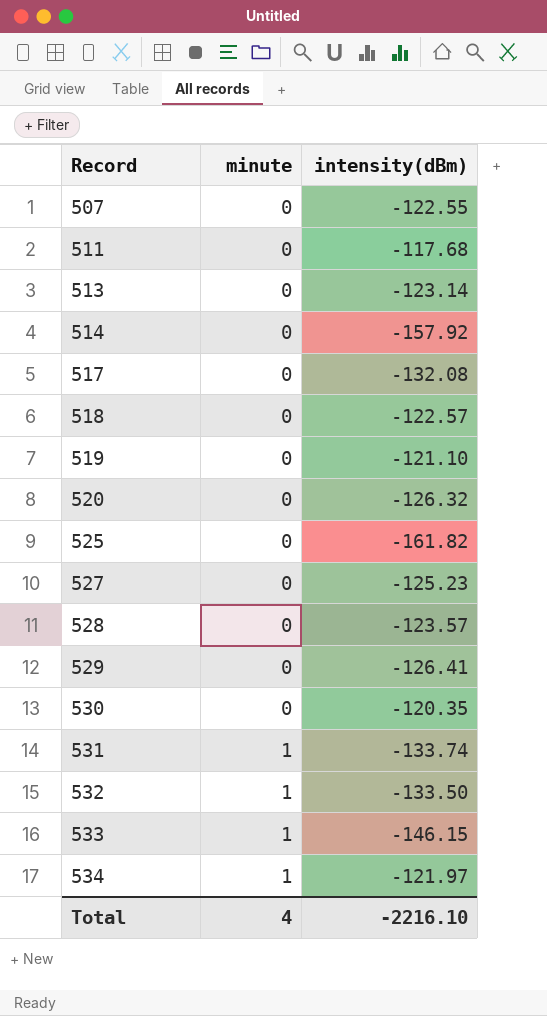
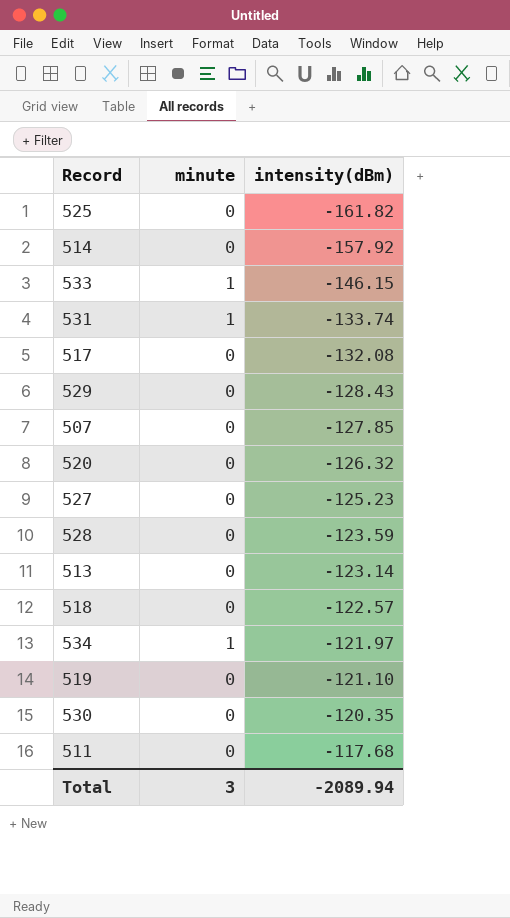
row order: Record ascending -> intensity(dBm) ascending
row 532: 1 | -133.50 -> none
529 | intensity(dBm): -126.41 -> -128.43
507 | intensity(dBm): -122.55 -> -127.85
528 | intensity(dBm): -123.57 -> -123.59
Total | minute: 4 -> 3
Total | intensity(dBm): -2216.10 -> -2089.94

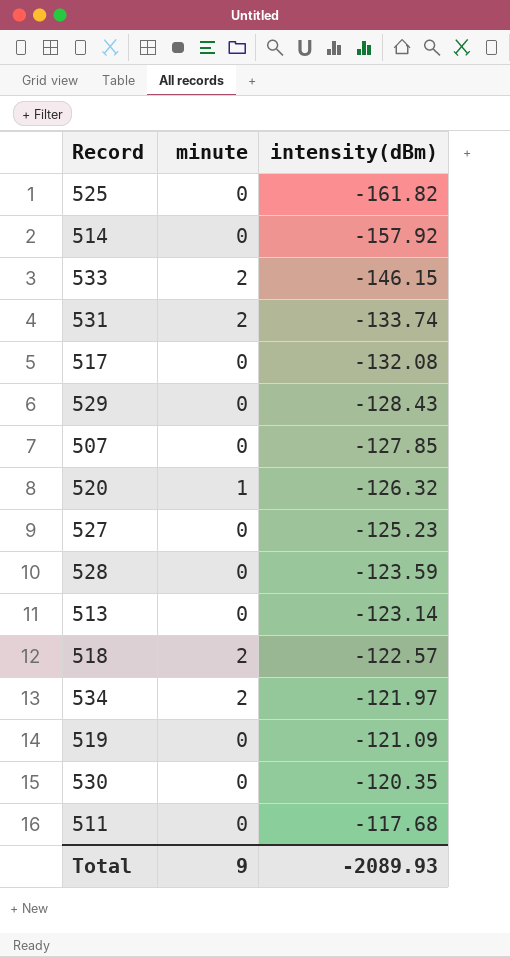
533 | minute: 1 -> 2
531 | minute: 1 -> 2
520 | minute: 0 -> 1
518 | minute: 0 -> 2
534 | minute: 1 -> 2
519 | intensity(dBm): -121.10 -> -121.09
Total | minute: 3 -> 9
Total | intensity(dBm): -2089.94 -> -2089.93

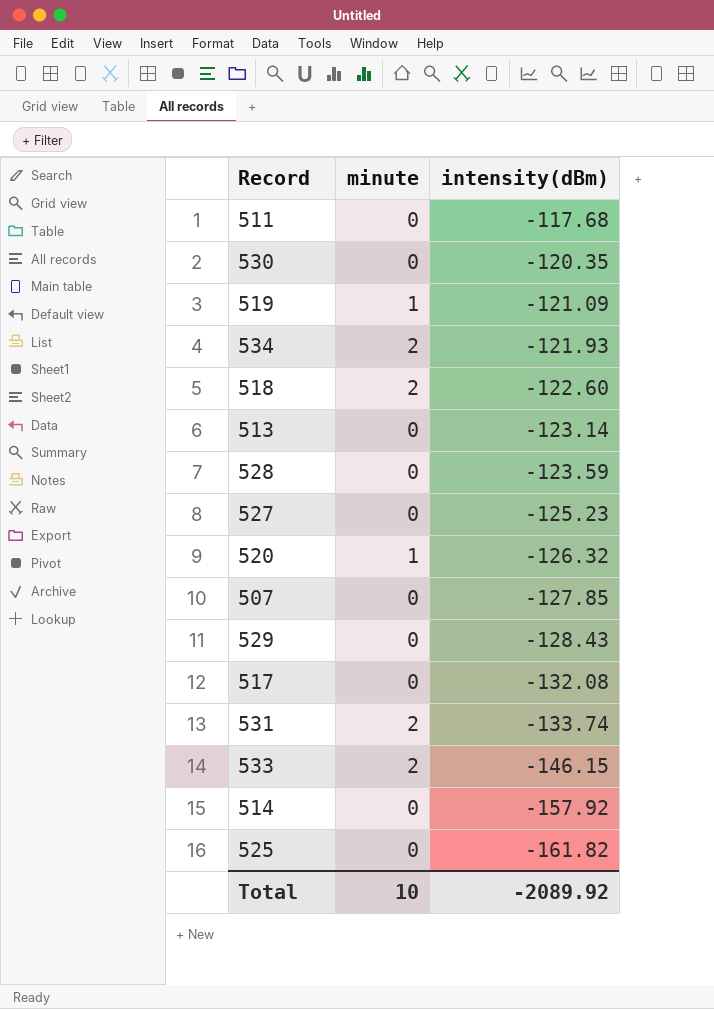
row order: intensity(dBm) ascending -> intensity(dBm) descending
519 | minute: 0 -> 1
534 | intensity(dBm): -121.97 -> -121.93
518 | intensity(dBm): -122.57 -> -122.60
Total | minute: 9 -> 10
Total | intensity(dBm): -2089.93 -> -2089.92

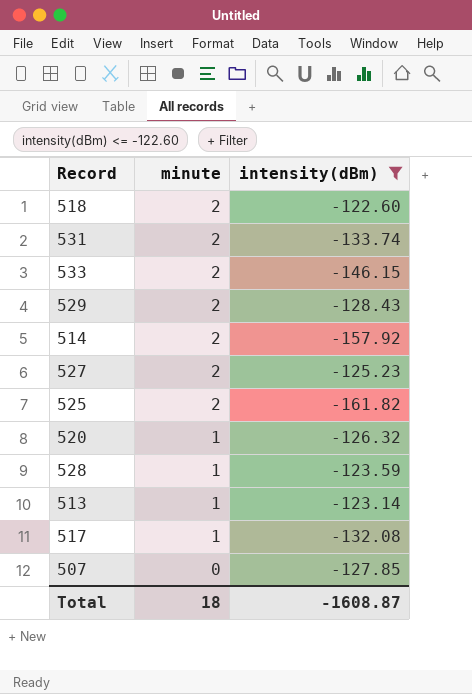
filter: none -> intensity(dBm) <= -122.60
row order: intensity(dBm) descending -> minute descending
529 | minute: 0 -> 2
514 | minute: 0 -> 2
527 | minute: 0 -> 2
525 | minute: 0 -> 2
528 | minute: 0 -> 1
513 | minute: 0 -> 1
517 | minute: 0 -> 1
Total | minute: 10 -> 18
Total | intensity(dBm): -2089.92 -> -1608.87

